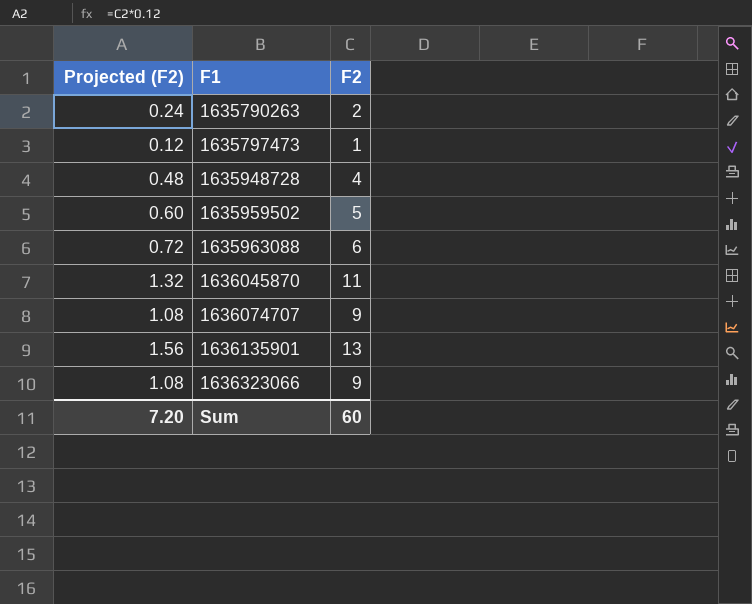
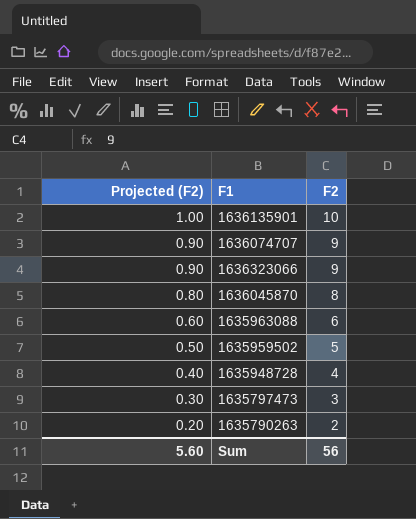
row order: F1 ascending -> Projected (F2) descending
column Projected (F2) | formula: [F2] * 0.12 -> [F2] * 0.1
1636135901 | F2: 13 -> 10
1636045870 | F2: 11 -> 8
1635797473 | F2: 1 -> 3
Sum | Projected (F2): 7.20 -> 5.60
Sum | F2: 60 -> 56

